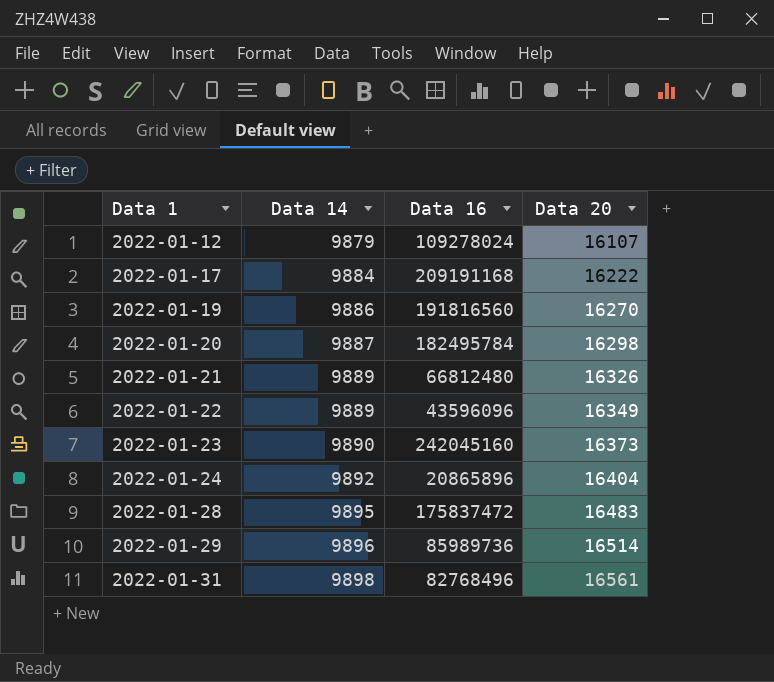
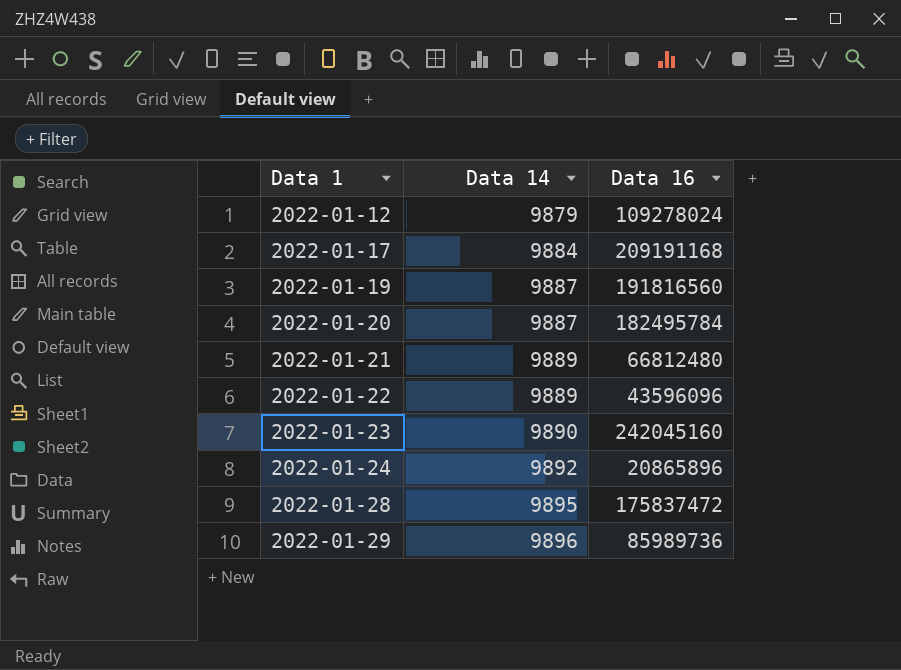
column Data 20 | position: 4 -> none
row 2022-01-31: 9898 | 82768496 | 16561 -> none
2022-01-19 | Data 14: 9886 -> 9887

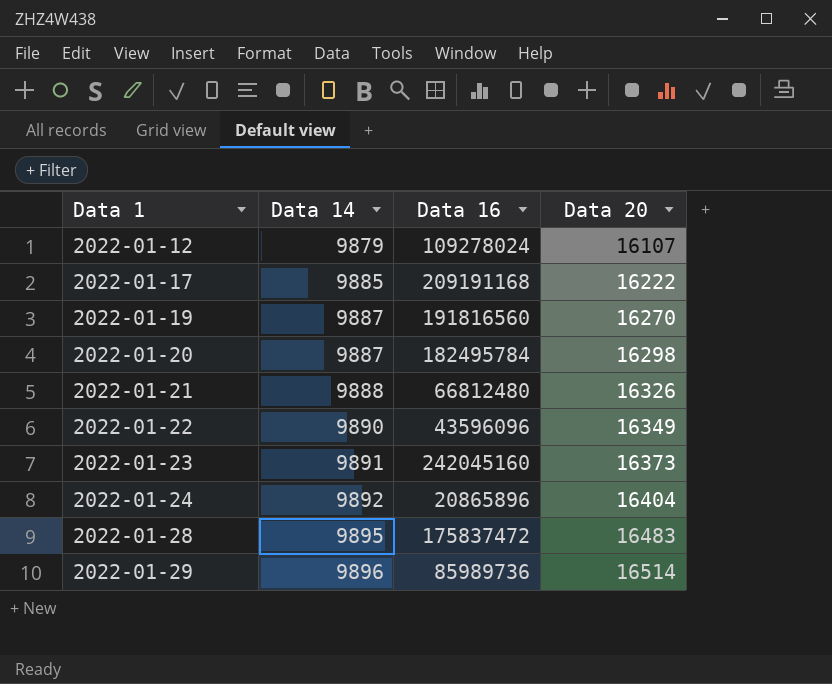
column Data 20 | position: none -> 4
2022-01-17 | Data 14: 9884 -> 9885
2022-01-21 | Data 14: 9889 -> 9888
2022-01-22 | Data 14: 9889 -> 9890
2022-01-23 | Data 14: 9890 -> 9891

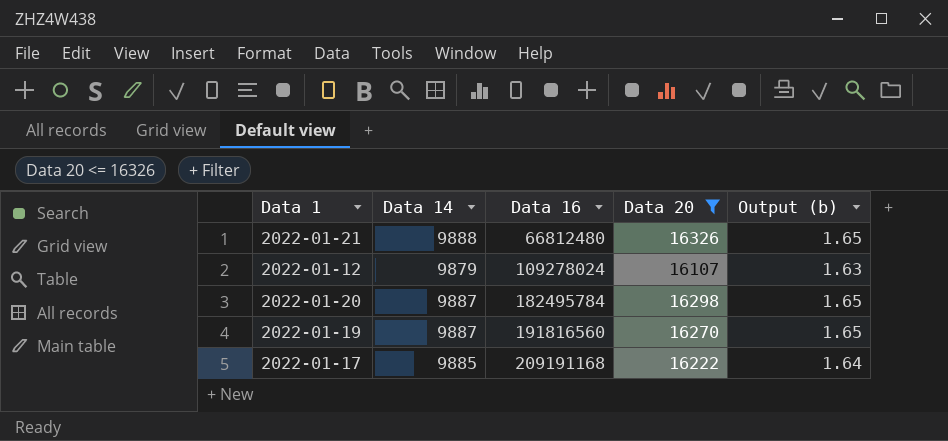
filter: none -> Data 20 <= 16326
row order: Data 1 ascending -> Data 16 ascending
column Output (b) | formula: none -> [Data 20] / [Data 14]

